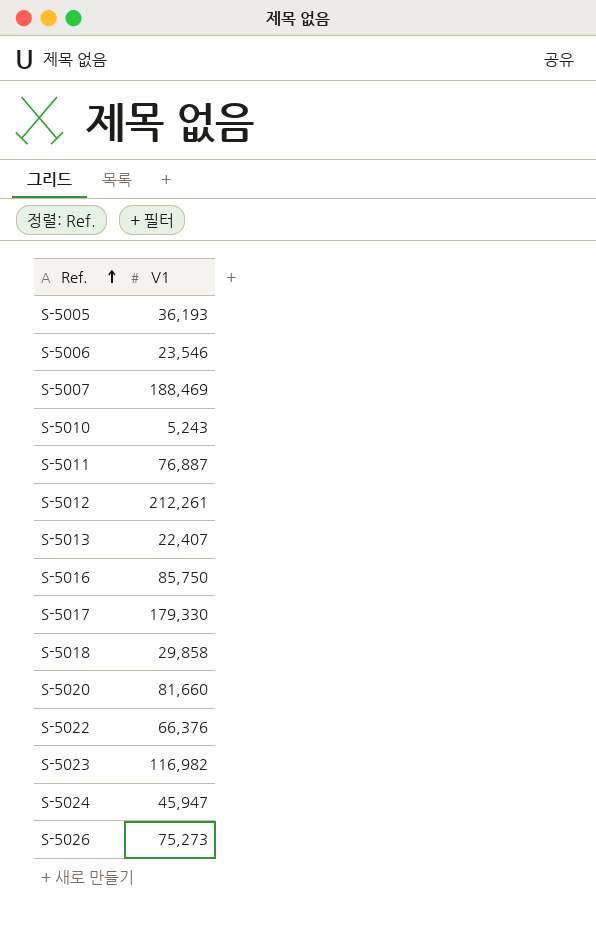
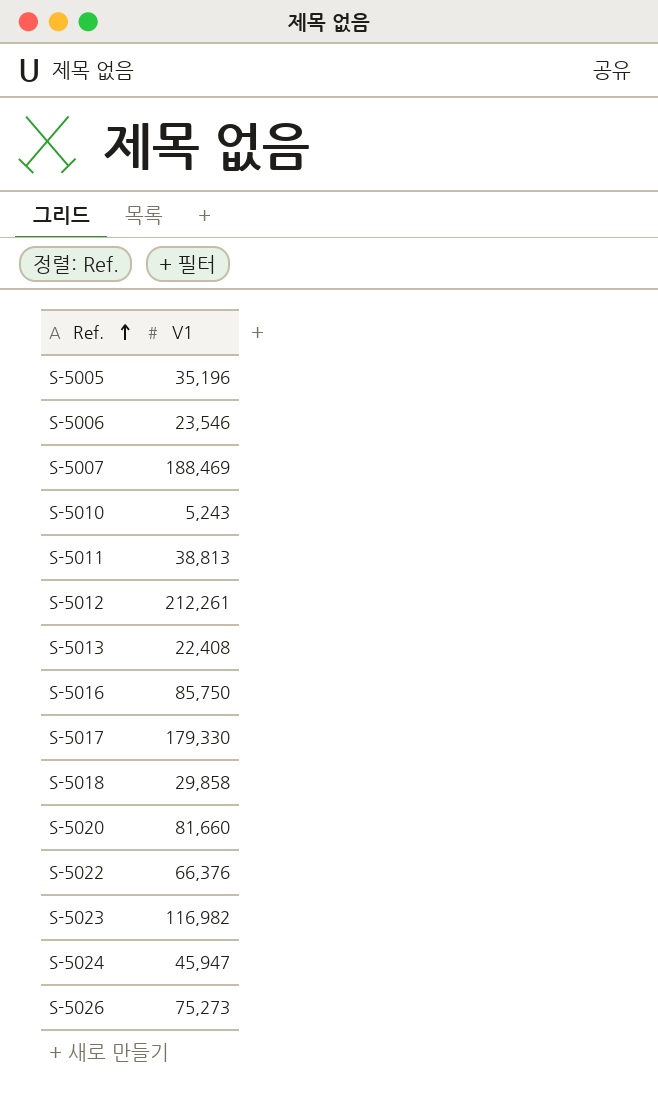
S-5005 | V1: 36,193 -> 35,196
S-5011 | V1: 76,887 -> 38,813
S-5013 | V1: 22,407 -> 22,408

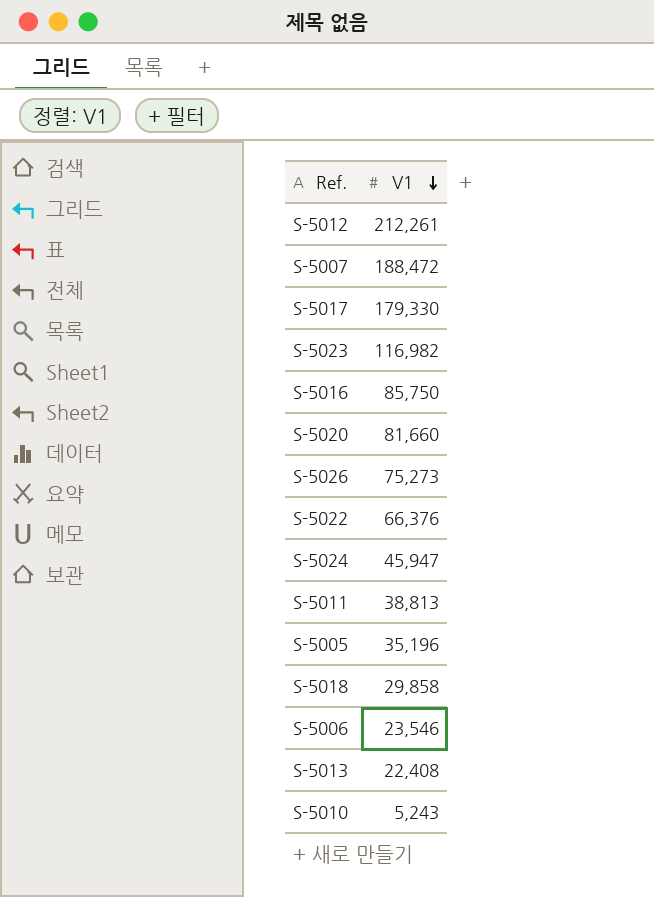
row order: Ref. ascending -> V1 descending
S-5007 | V1: 188,469 -> 188,472

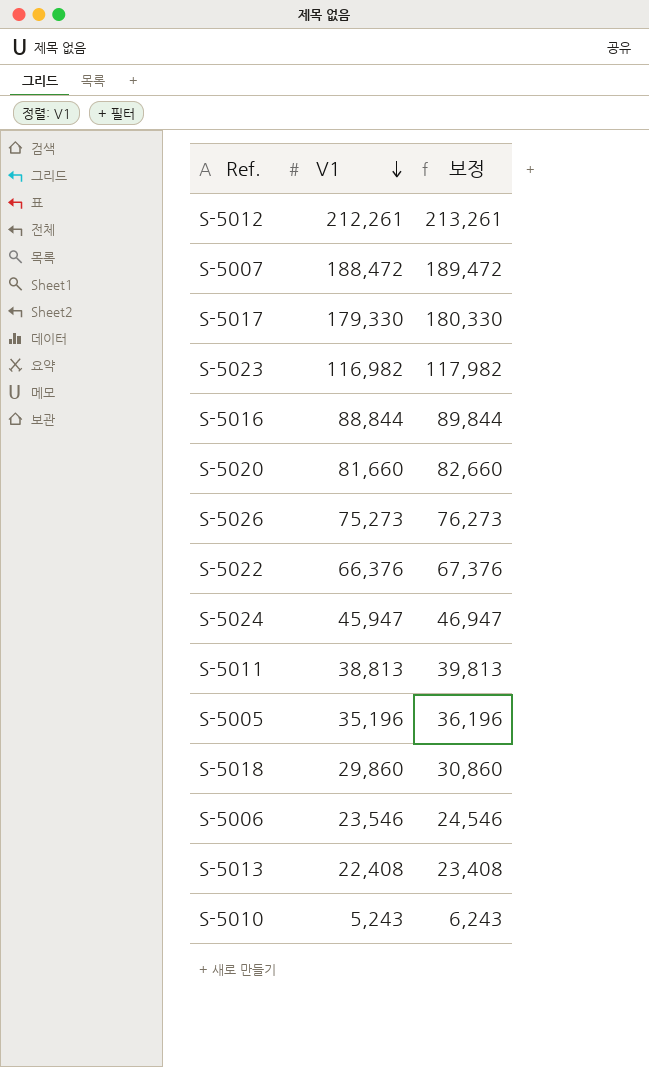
column 보정 | formula: none -> [V1] + 1000
S-5016 | V1: 85,750 -> 88,844
S-5018 | V1: 29,858 -> 29,860

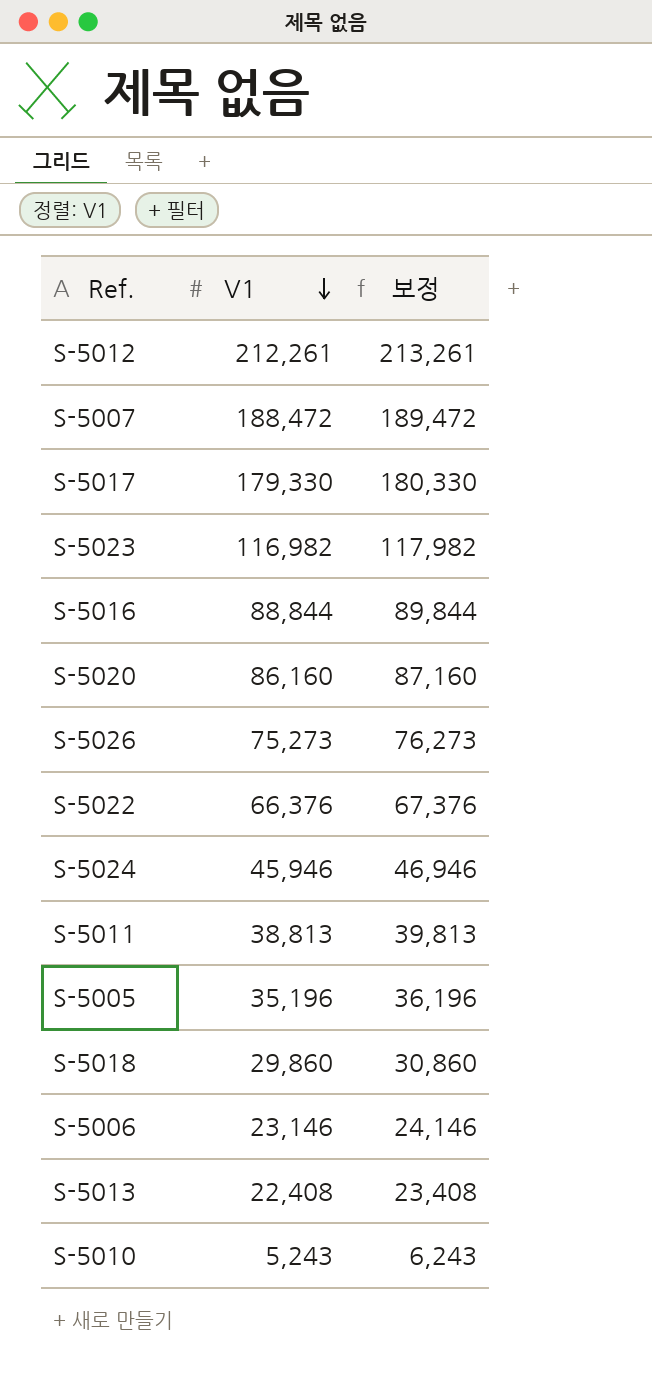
S-5020 | V1: 81,660 -> 86,160
S-5020 | 보정: 82,660 -> 87,160
S-5024 | V1: 45,947 -> 45,946
S-5024 | 보정: 46,947 -> 46,946
S-5006 | V1: 23,546 -> 23,146
S-5006 | 보정: 24,546 -> 24,146

